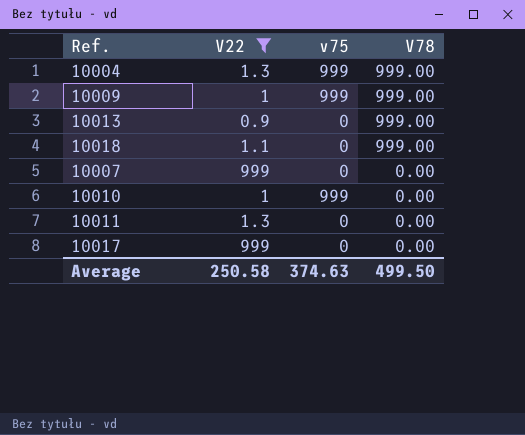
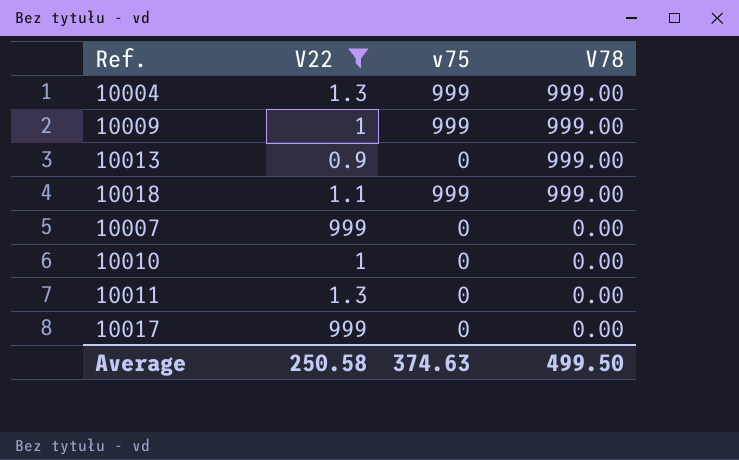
10018 | v75: 0 -> 999
10010 | v75: 999 -> 0

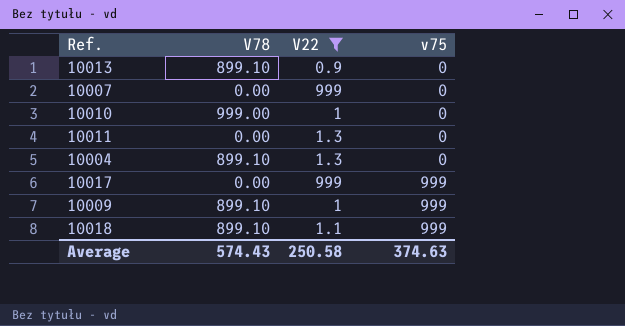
row order: V78 descending -> v75 ascending
column V78 | position: 4 -> 2
10013 | V78: 999.00 -> 899.10
10010 | V78: 0.00 -> 999.00
10004 | V78: 999.00 -> 899.10
10004 | v75: 999 -> 0
10017 | v75: 0 -> 999
10009 | V78: 999.00 -> 899.10
10018 | V78: 999.00 -> 899.10
Average | V78: 499.50 -> 574.43

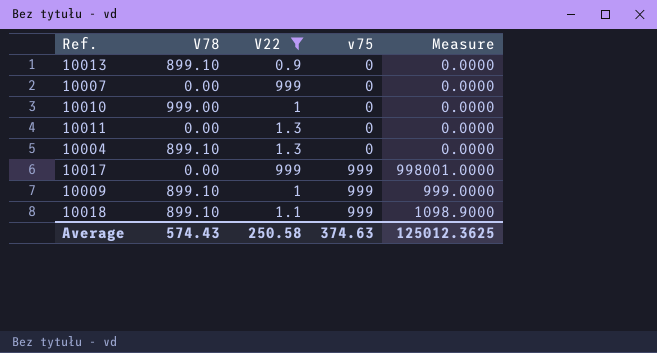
column Measure | formula: none -> [V22] * [v75]

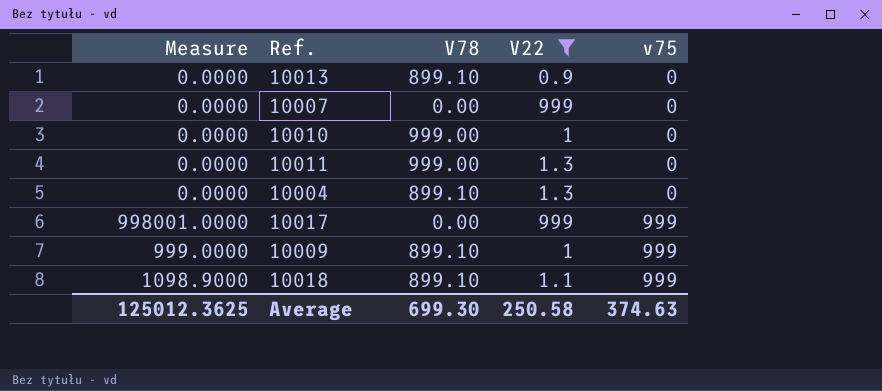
column Measure | position: 5 -> 1
10011 | V78: 0.00 -> 999.00
Average | V78: 574.43 -> 699.30

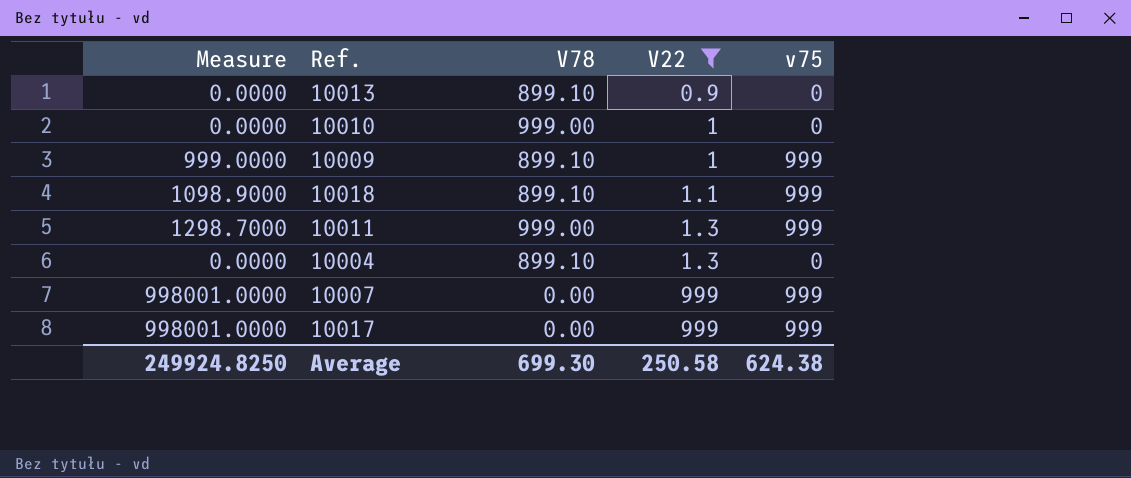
row order: v75 ascending -> V22 ascending
10011 | Measure: 0.0000 -> 1298.7000
10011 | v75: 0 -> 999
10007 | Measure: 0.0000 -> 998001.0000
10007 | v75: 0 -> 999
Average | Measure: 125012.3625 -> 249924.8250
Average | v75: 374.63 -> 624.38

